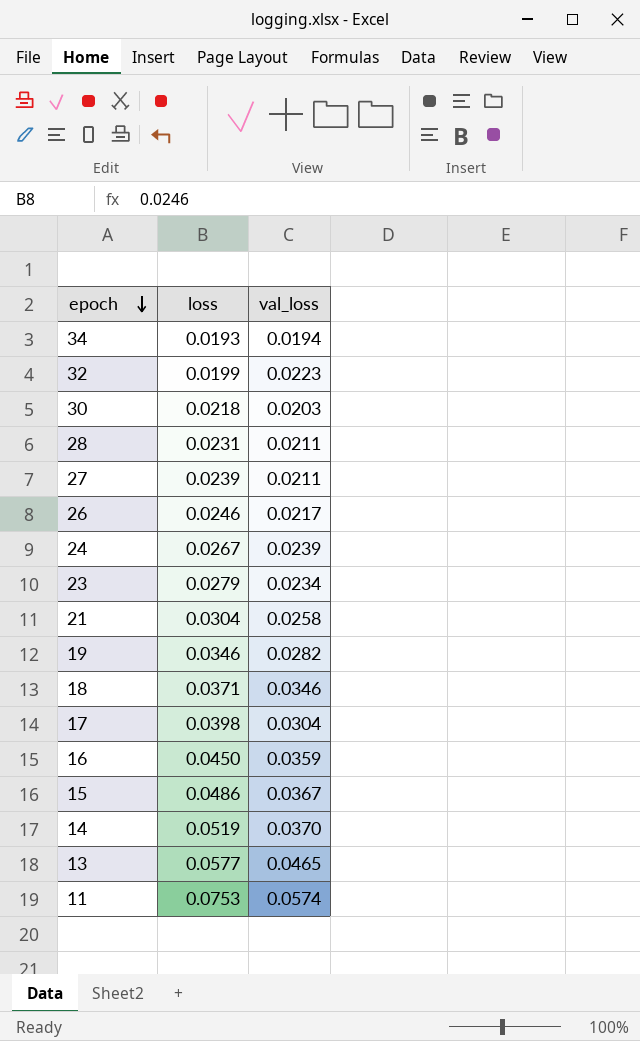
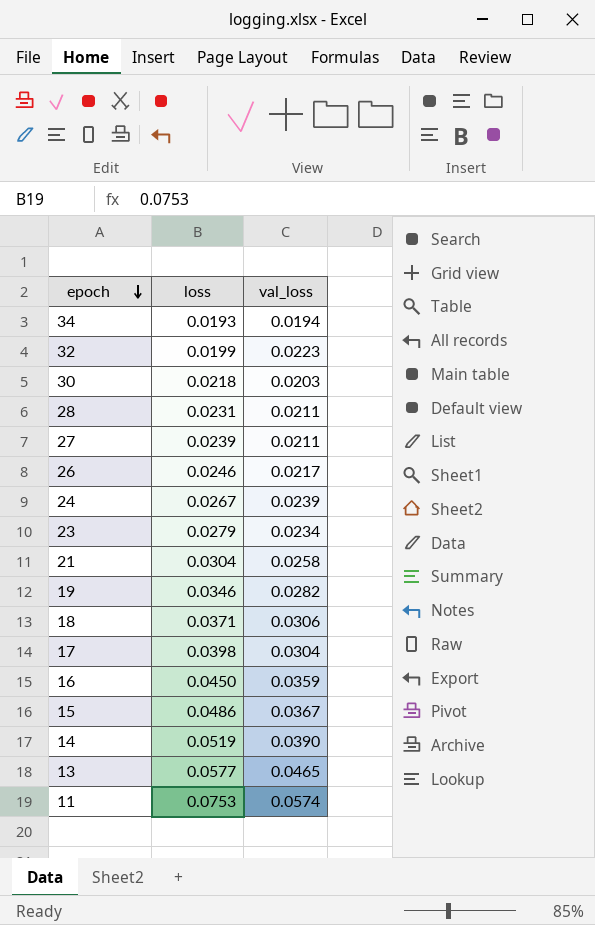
18 | val_loss: 0.0346 -> 0.0306
14 | val_loss: 0.0370 -> 0.0390

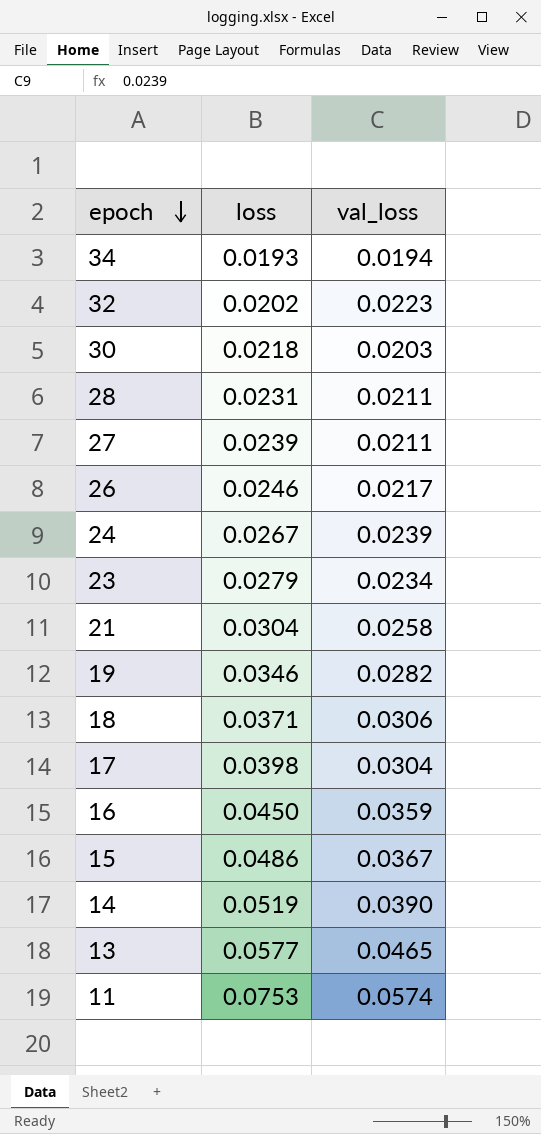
32 | loss: 0.0199 -> 0.0202

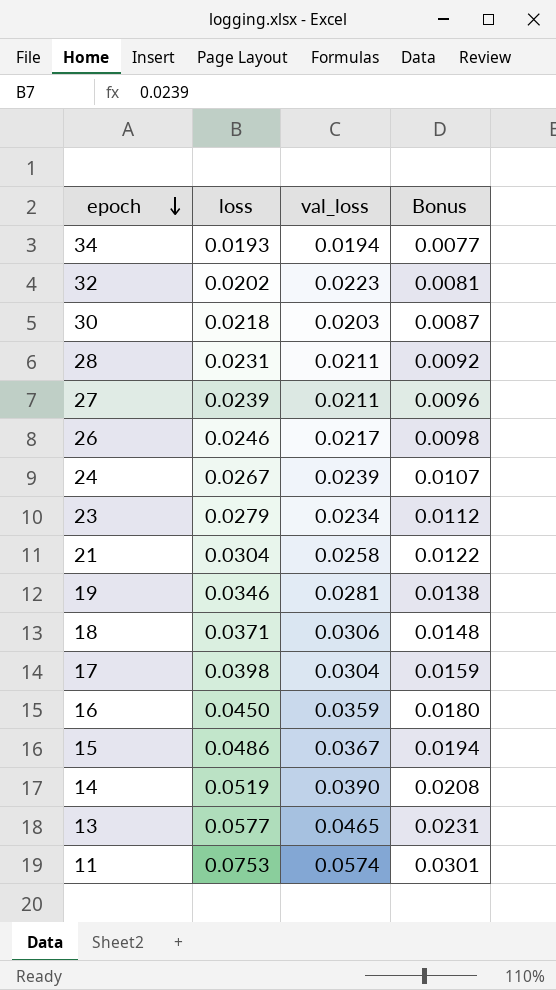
column Bonus | formula: none -> [loss] * 0.4
19 | val_loss: 0.0282 -> 0.0281

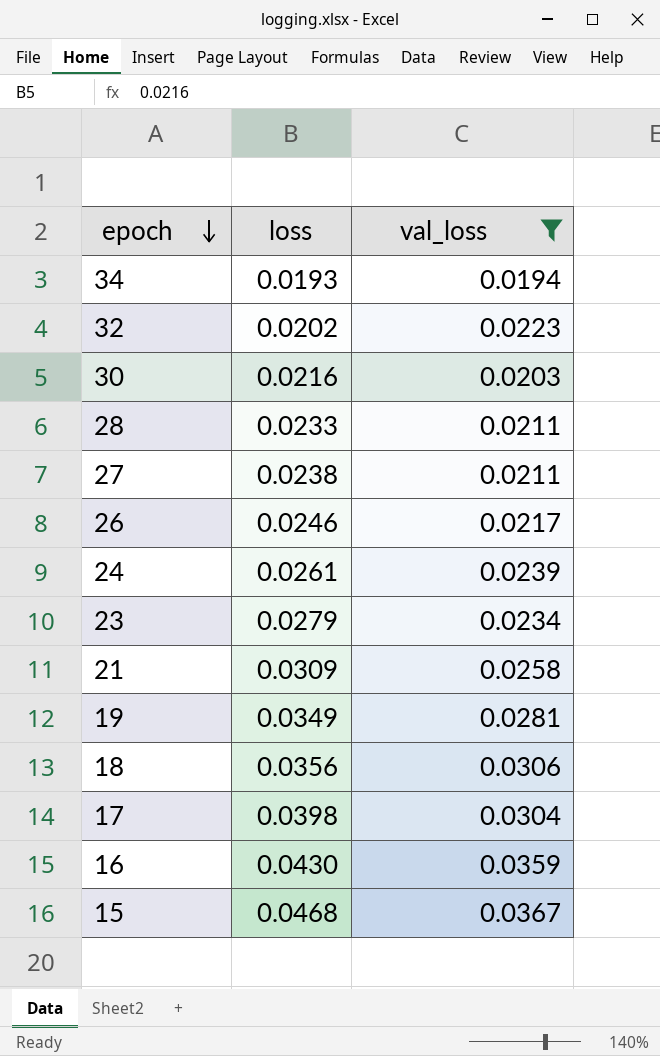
filter: none -> val_loss <= 0.0367
column Bonus | formula: [loss] * 0.4 -> none
30 | loss: 0.0218 -> 0.0216
28 | loss: 0.0231 -> 0.0233
27 | loss: 0.0239 -> 0.0238
24 | loss: 0.0267 -> 0.0261
21 | loss: 0.0304 -> 0.0309
19 | loss: 0.0346 -> 0.0349
18 | loss: 0.0371 -> 0.0356
16 | loss: 0.0450 -> 0.0430
15 | loss: 0.0486 -> 0.0468

